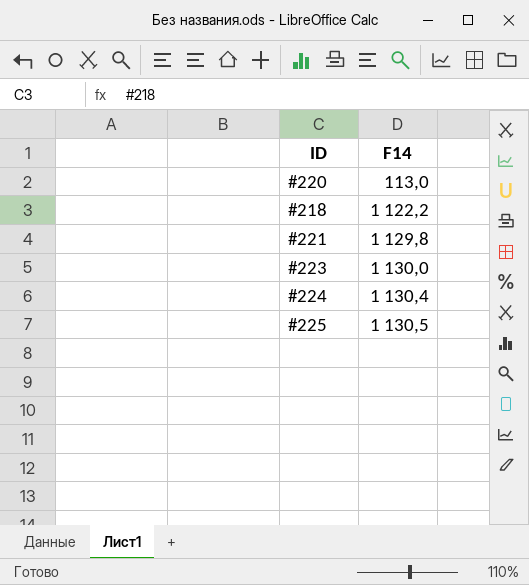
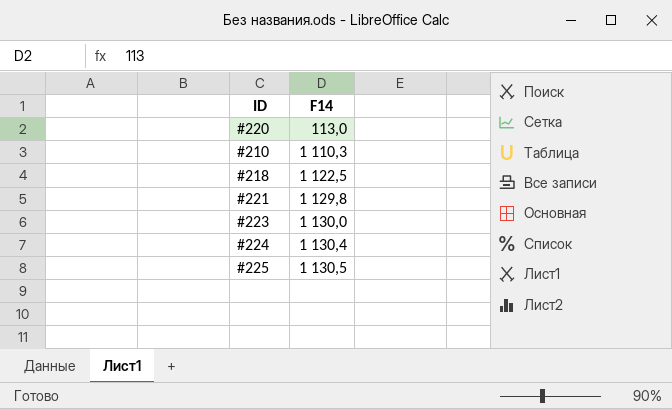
row #210: none -> 1 110,3
#218 | F14: 1 122,2 -> 1 122,5

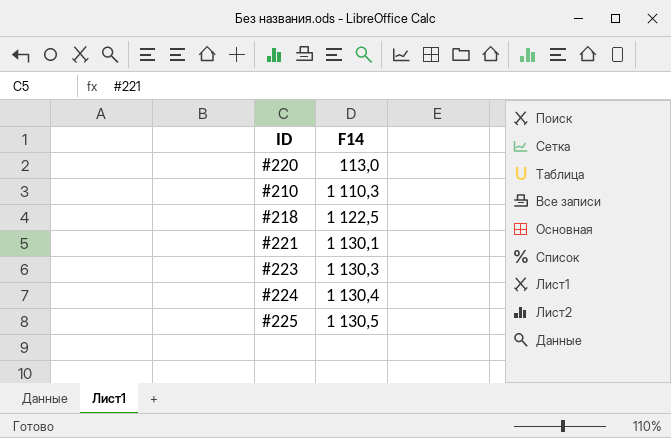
#221 | F14: 1 129,8 -> 1 130,1
#223 | F14: 1 130,0 -> 1 130,3

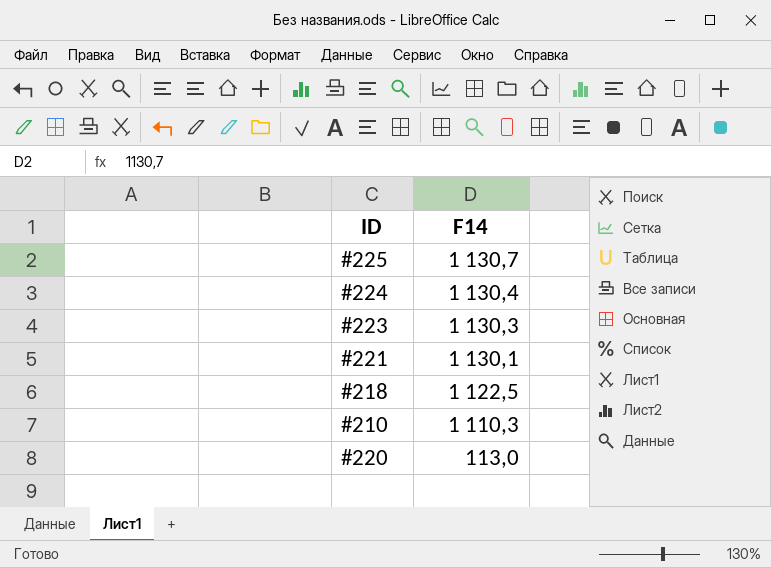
row order: F14 ascending -> F14 descending
#225 | F14: 1 130,5 -> 1 130,7

